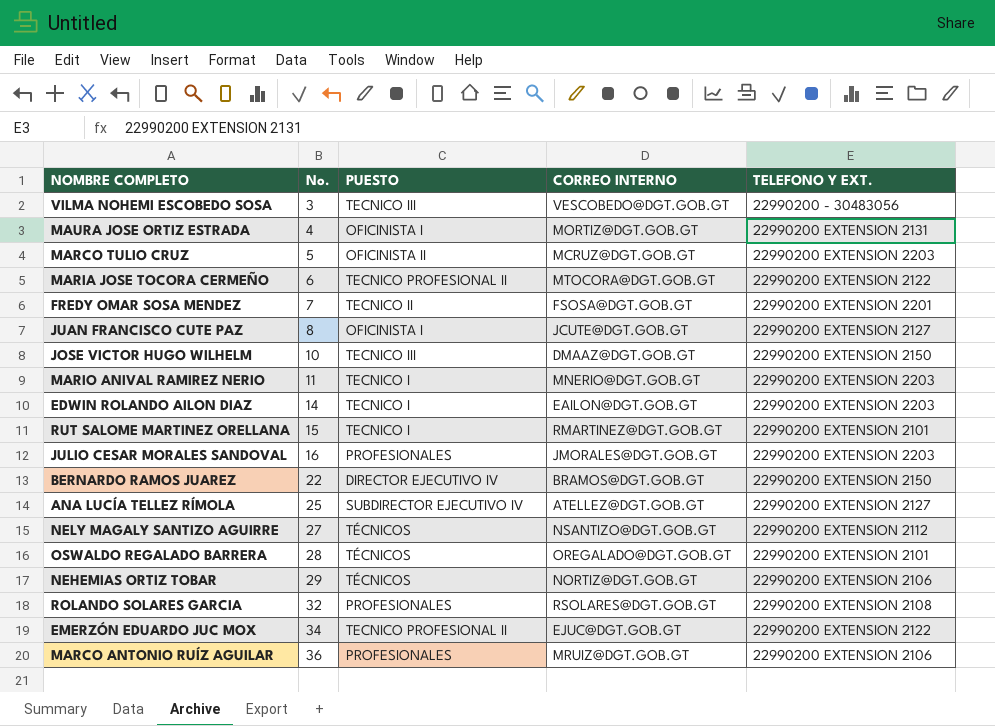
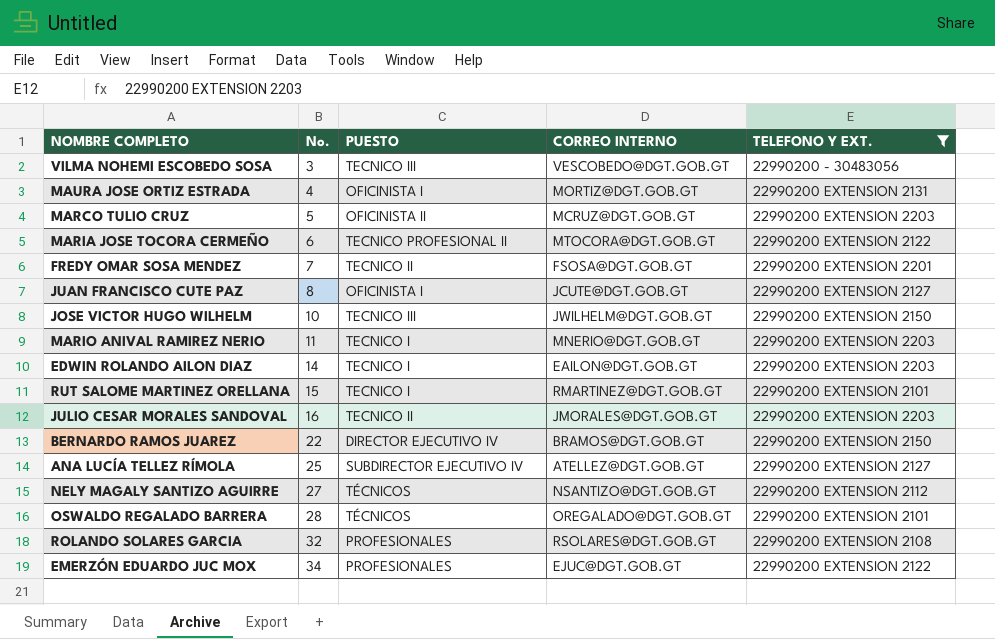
filter: none -> TELEFONO Y EXT. != 22990200 EXTENSION 2106
JOSE VICTOR HUGO WILHELM | CORREO INTERNO: DMAAZ@DGT.GOB.GT -> JWILHELM@DGT.GOB.GT
JULIO CESAR MORALES SANDOVAL | PUESTO: PROFESIONALES -> TECNICO II
EMERZÓN EDUARDO JUC MOX | PUESTO: TECNICO PROFESIONAL II -> PROFESIONALES

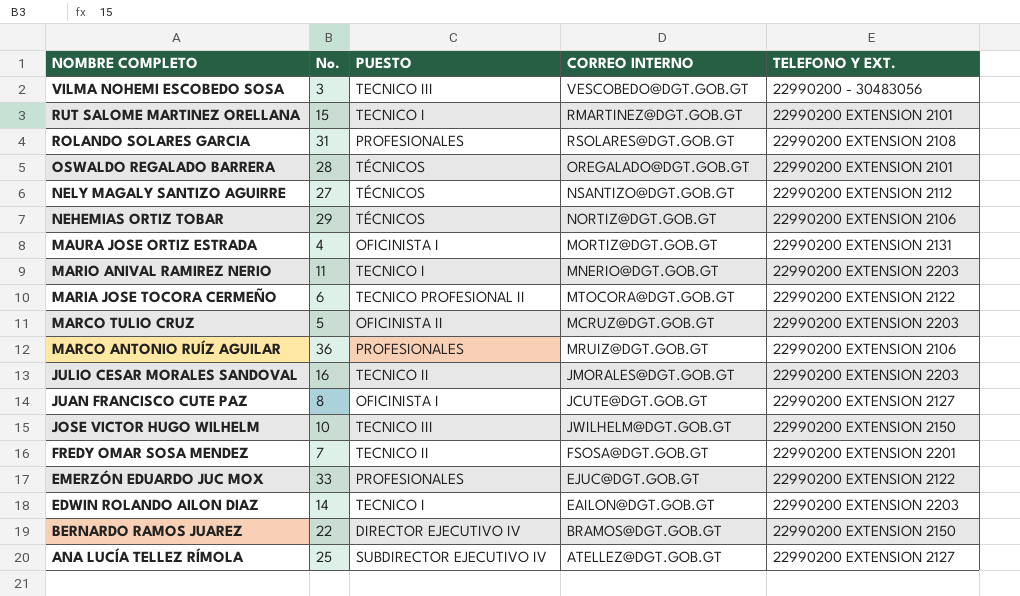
filter: TELEFONO Y EXT. != 22990200 EXTENSION 2106 -> none
row order: No. ascending -> NOMBRE COMPLETO descending
ROLANDO SOLARES GARCIA | No.: 32 -> 31
EMERZÓN EDUARDO JUC MOX | No.: 34 -> 33

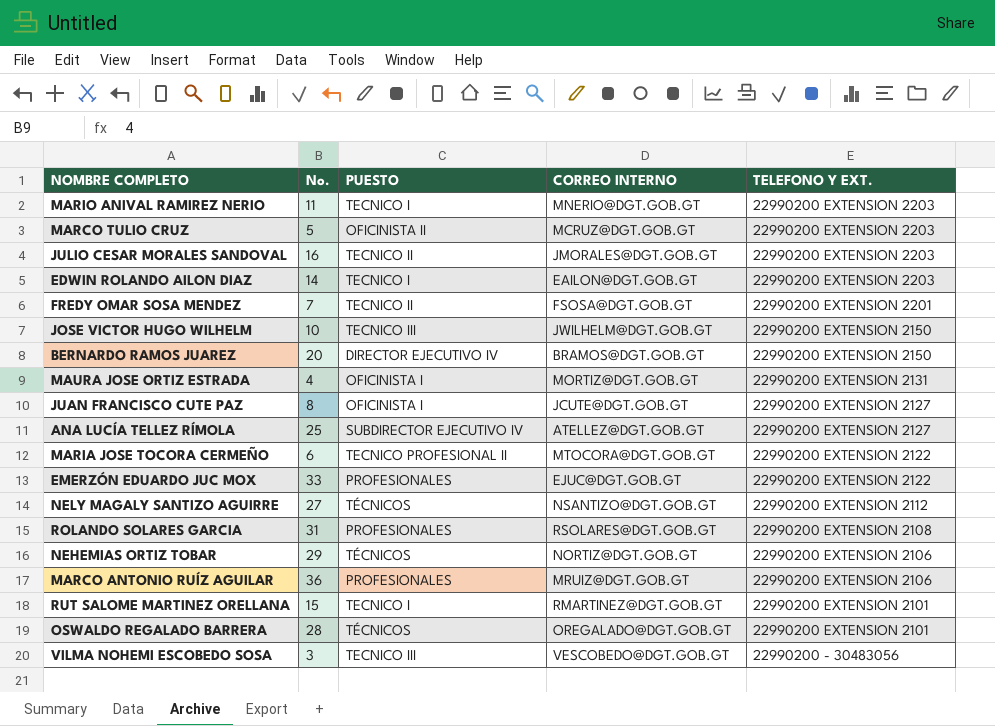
row order: NOMBRE COMPLETO descending -> TELEFONO Y EXT. descending
BERNARDO RAMOS JUAREZ | No.: 22 -> 20

